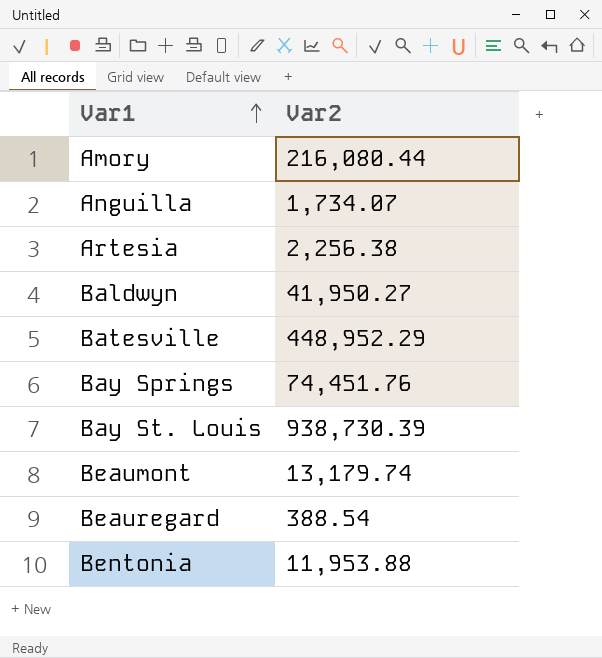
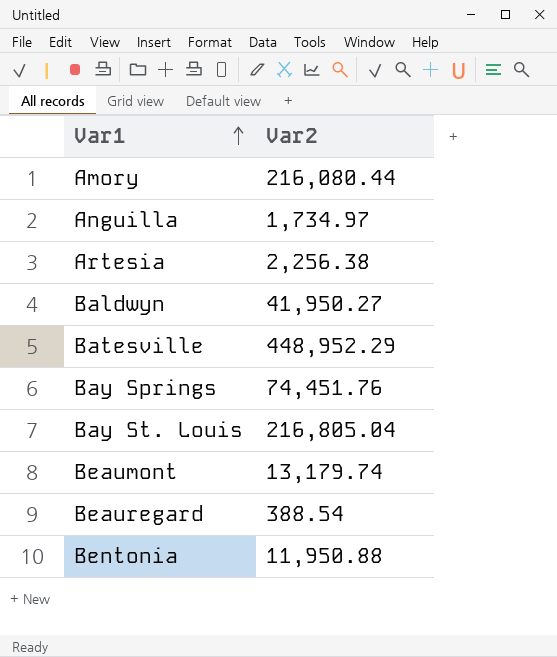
Anguilla | Var2: 1,734.07 -> 1,734.97
Bay St. Louis | Var2: 938,730.39 -> 216,805.04
Bentonia | Var2: 11,953.88 -> 11,950.88

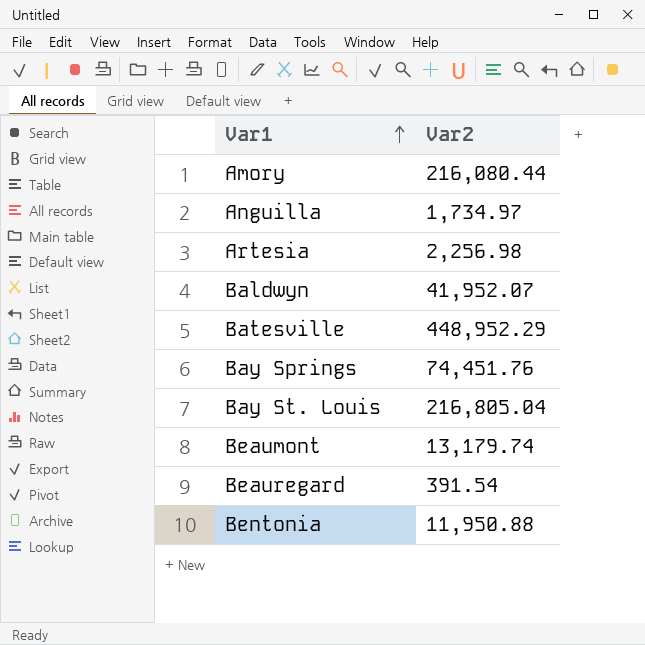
Artesia | Var2: 2,256.38 -> 2,256.98
Baldwyn | Var2: 41,950.27 -> 41,952.07
Beauregard | Var2: 388.54 -> 391.54

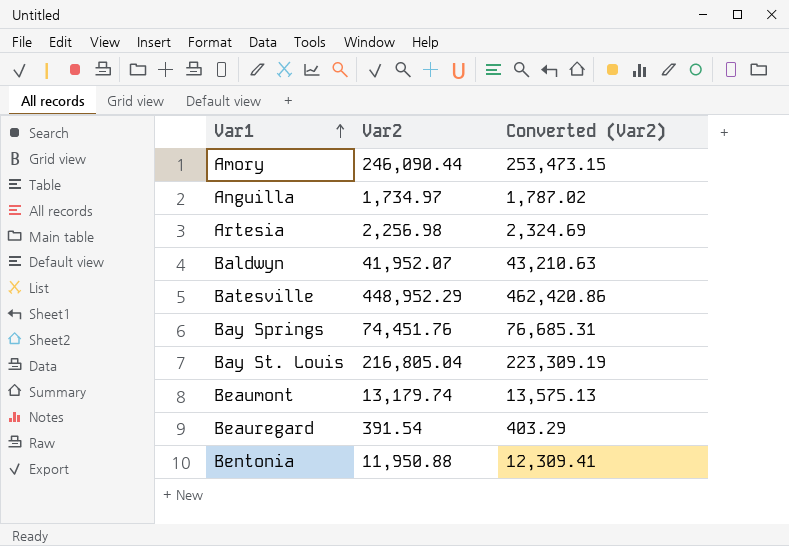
column Converted (Var2) | formula: none -> [Var2] * 1.03
Amory | Var2: 216,080.44 -> 246,090.44

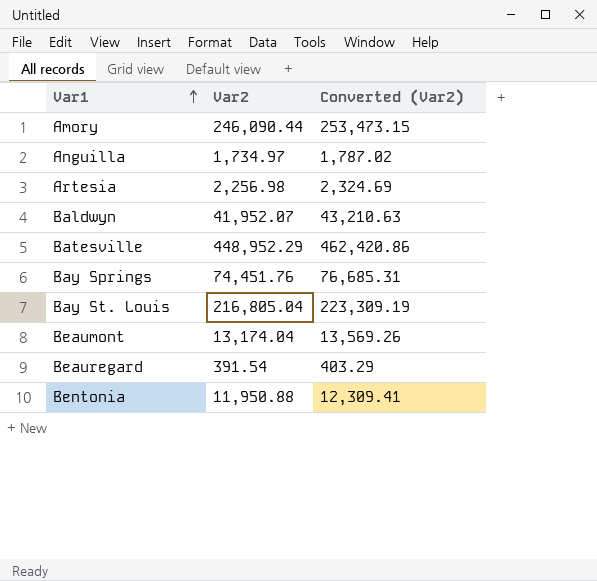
Beaumont | Var2: 13,179.74 -> 13,174.04
Beaumont | Converted (Var2): 13,575.13 -> 13,569.26

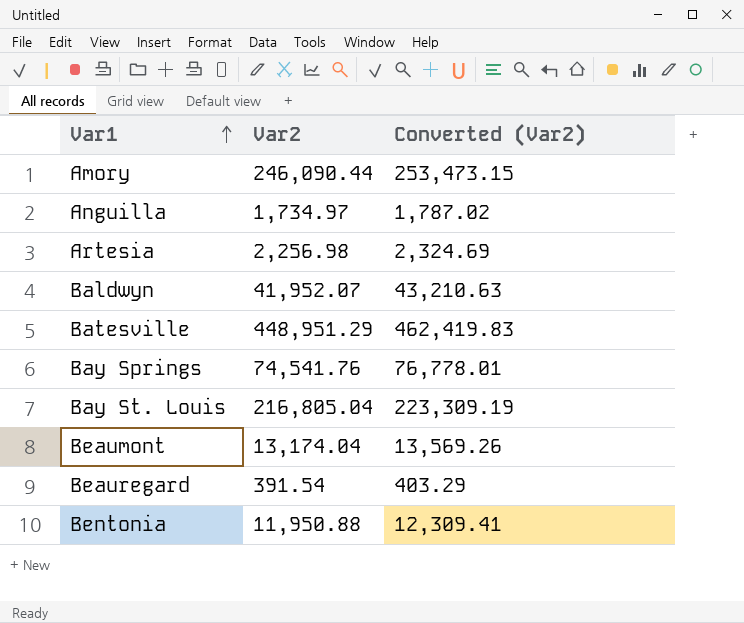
Batesville | Var2: 448,952.29 -> 448,951.29
Batesville | Converted (Var2): 462,420.86 -> 462,419.83
Bay Springs | Var2: 74,451.76 -> 74,541.76
Bay Springs | Converted (Var2): 76,685.31 -> 76,778.01

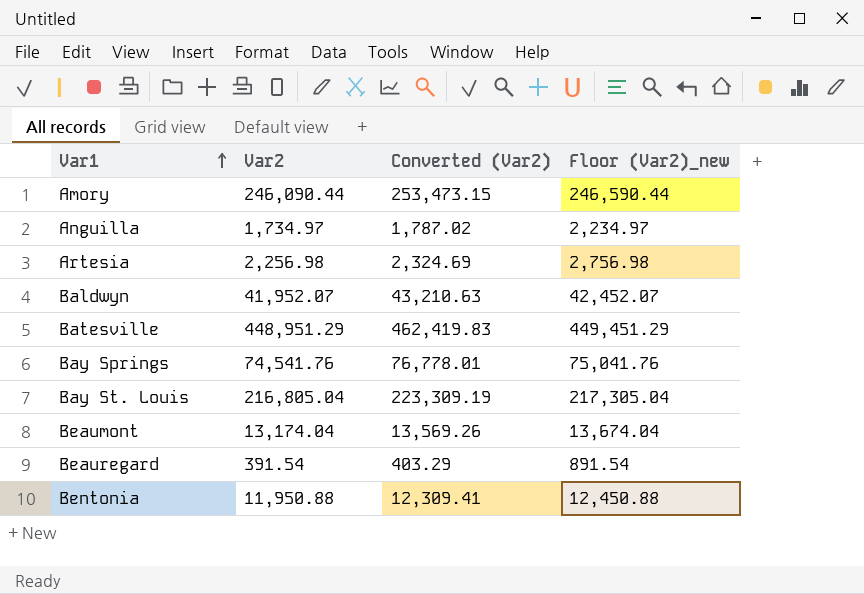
column Floor (Var2)_new | formula: none -> [Var2] + 500

